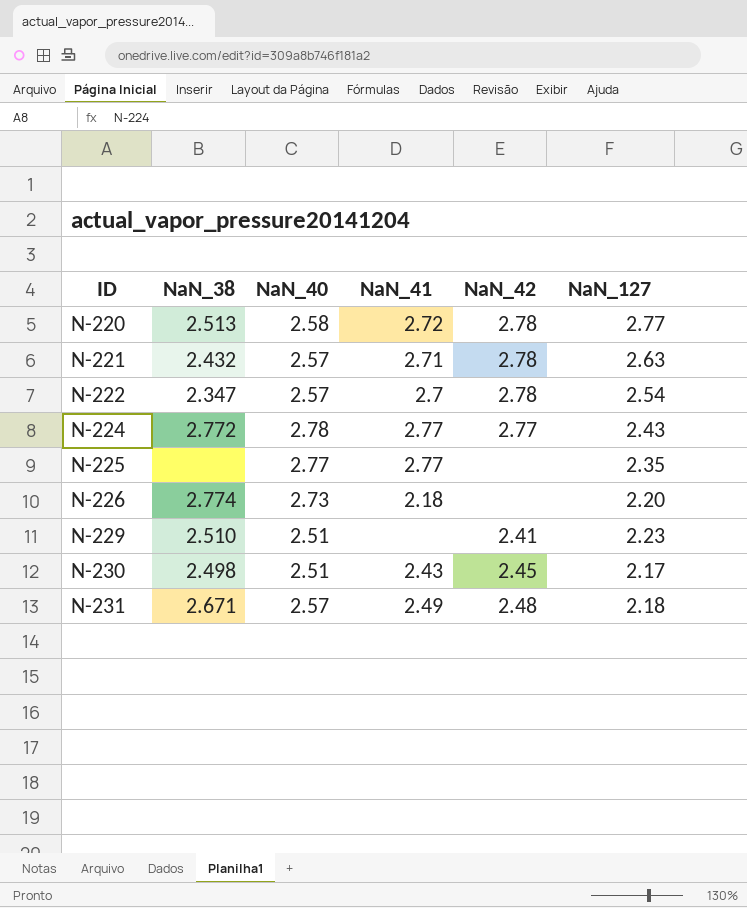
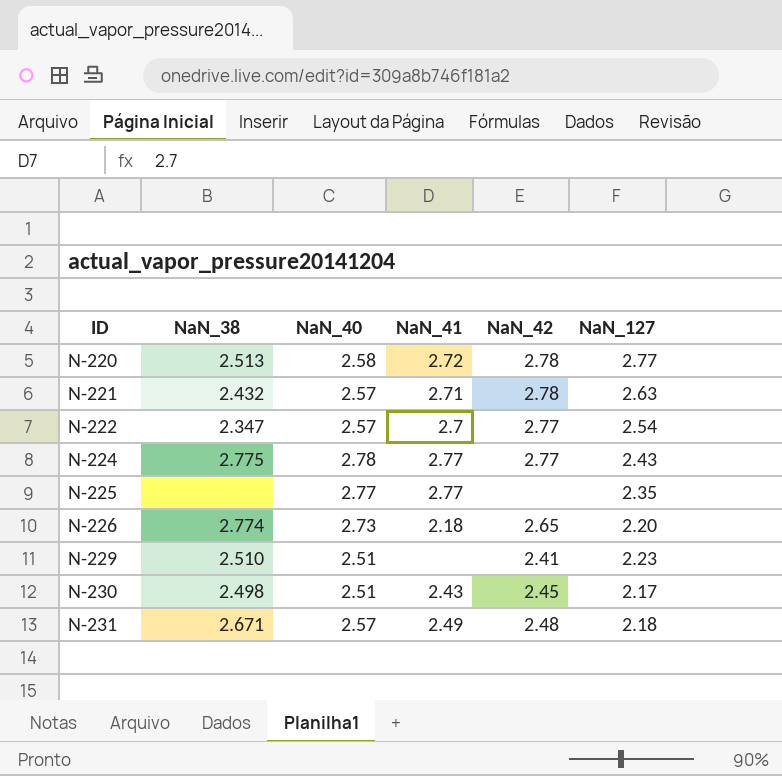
N-222 | NaN_42: 2.78 -> 2.77
N-224 | NaN_38: 2.772 -> 2.775
N-226 | NaN_42: none -> 2.65

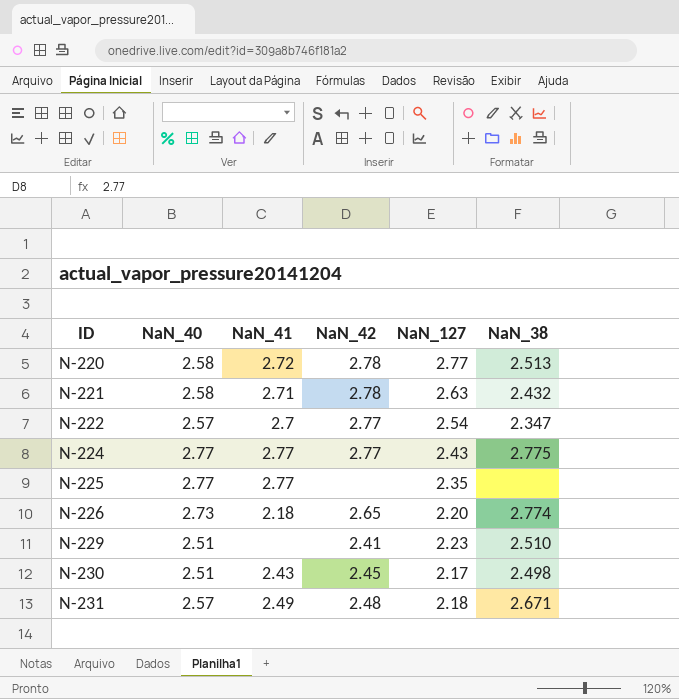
column NaN_38 | position: 2 -> 6
N-221 | NaN_40: 2.57 -> 2.58
N-224 | NaN_40: 2.78 -> 2.77

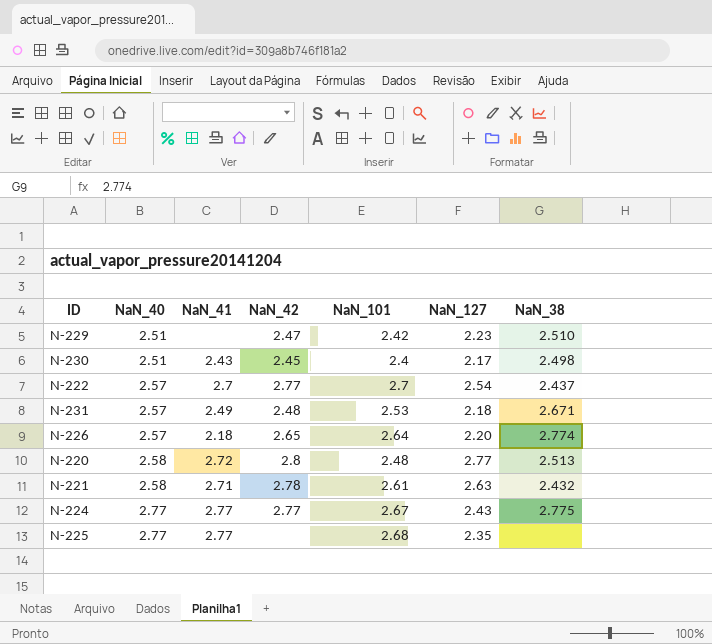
row order: ID ascending -> NaN_40 ascending
column NaN_101 | position: none -> 5
N-229 | NaN_42: 2.41 -> 2.47
N-222 | NaN_38: 2.347 -> 2.437
N-226 | NaN_40: 2.73 -> 2.57
N-220 | NaN_42: 2.78 -> 2.8

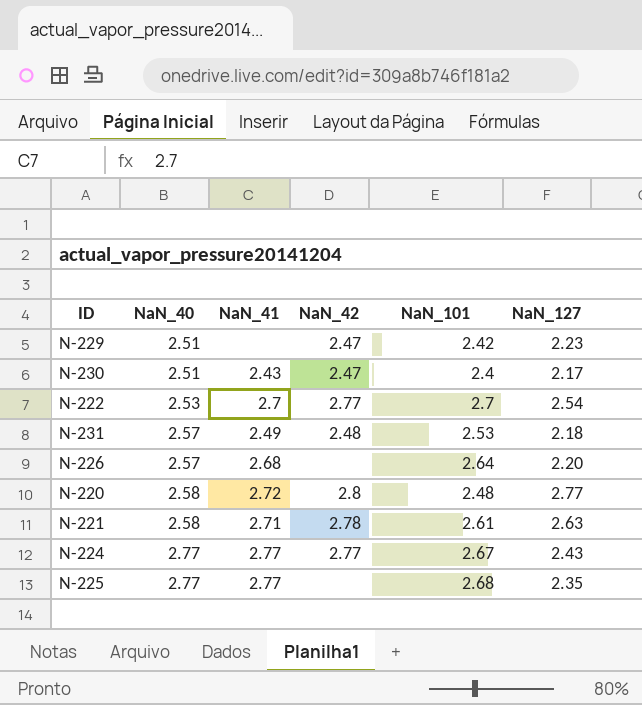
column NaN_38 | position: 7 -> none
N-230 | NaN_42: 2.45 -> 2.47
N-222 | NaN_40: 2.57 -> 2.53
N-226 | NaN_41: 2.18 -> 2.68
N-226 | NaN_42: 2.65 -> none

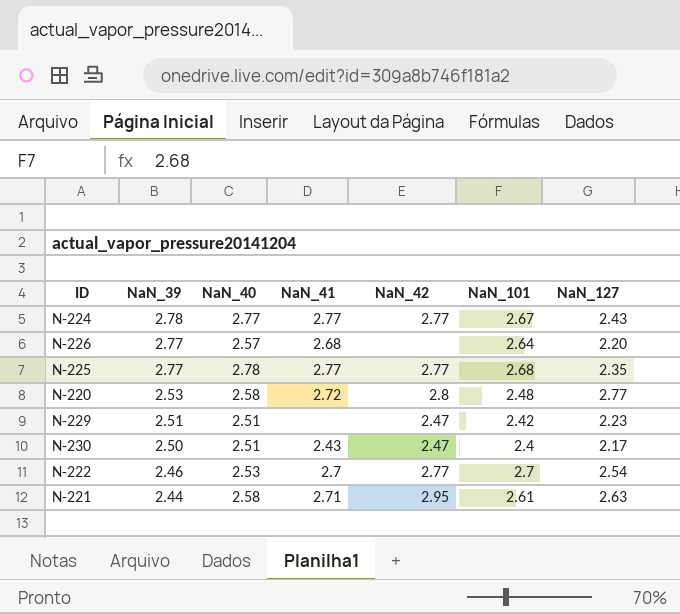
row order: NaN_40 ascending -> NaN_39 descending
column NaN_39 | position: none -> 2
row N-231: 2.57 | 2.49 | 2.48 | 2.53 | 2.18 -> none
N-225 | NaN_40: 2.77 -> 2.78
N-225 | NaN_42: none -> 2.77
N-221 | NaN_42: 2.78 -> 2.95

